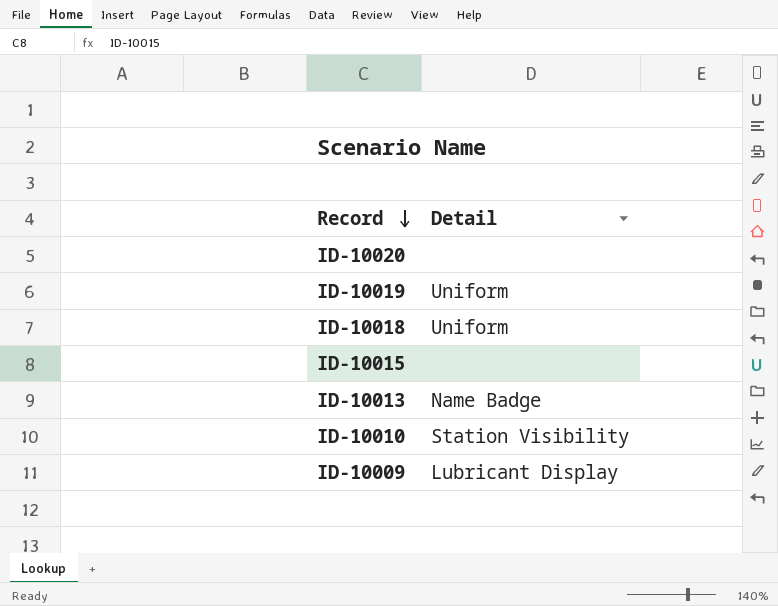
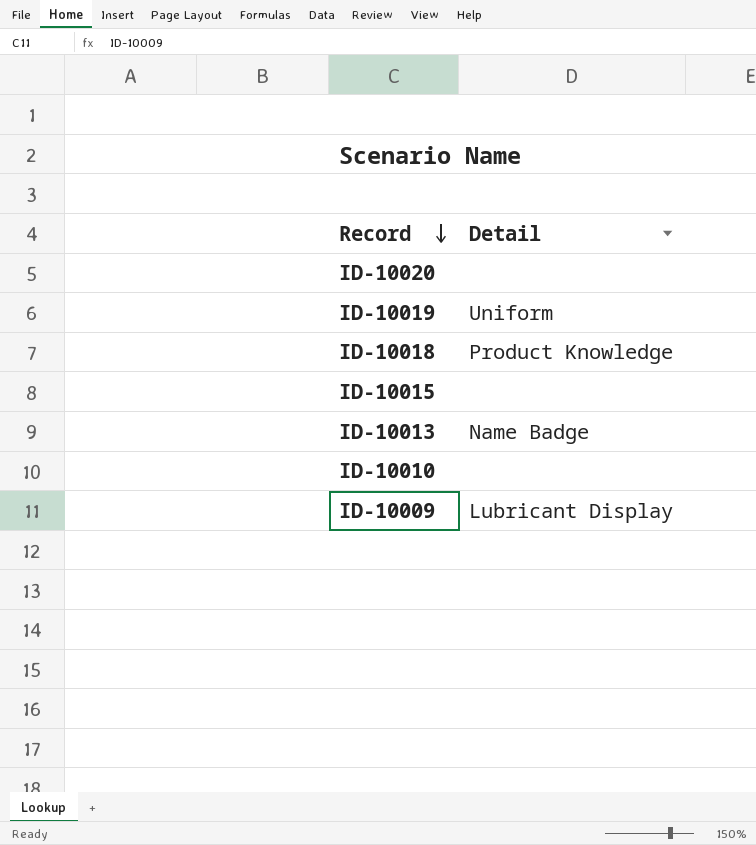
ID-10018 | Detail: Uniform -> Product Knowledge
ID-10010 | Detail: Station Visibility -> none

